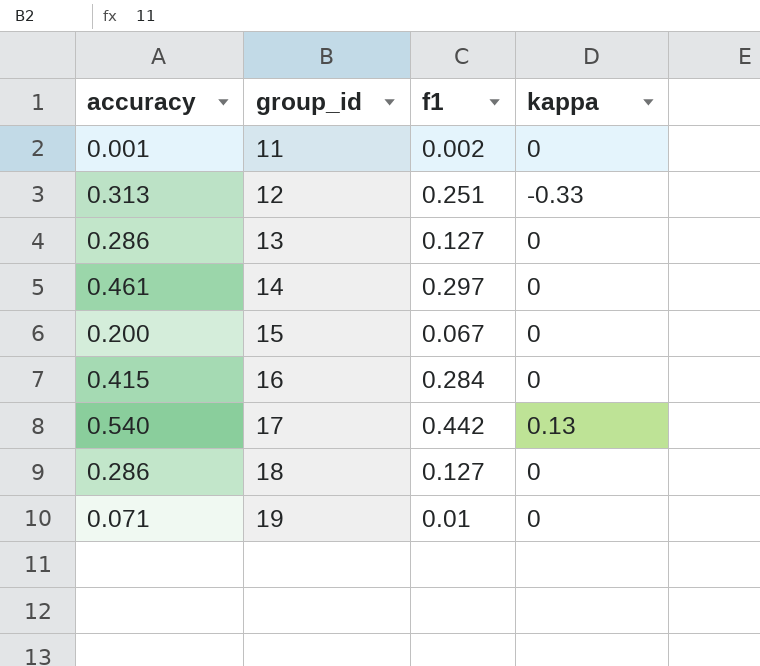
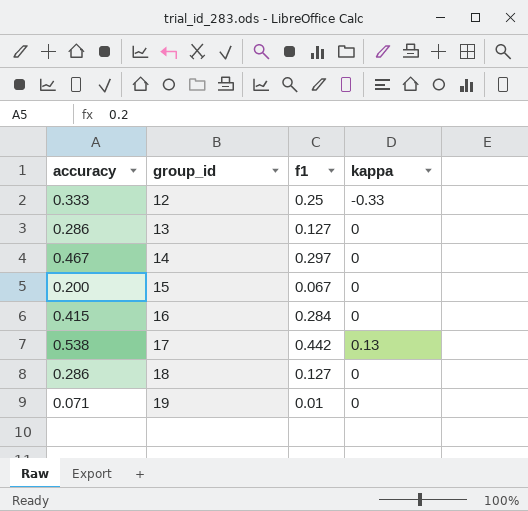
row 11: 0.001 | 0.002 | 0 -> none
12 | accuracy: 0.313 -> 0.333
12 | f1: 0.251 -> 0.25
14 | accuracy: 0.461 -> 0.467
17 | accuracy: 0.540 -> 0.538

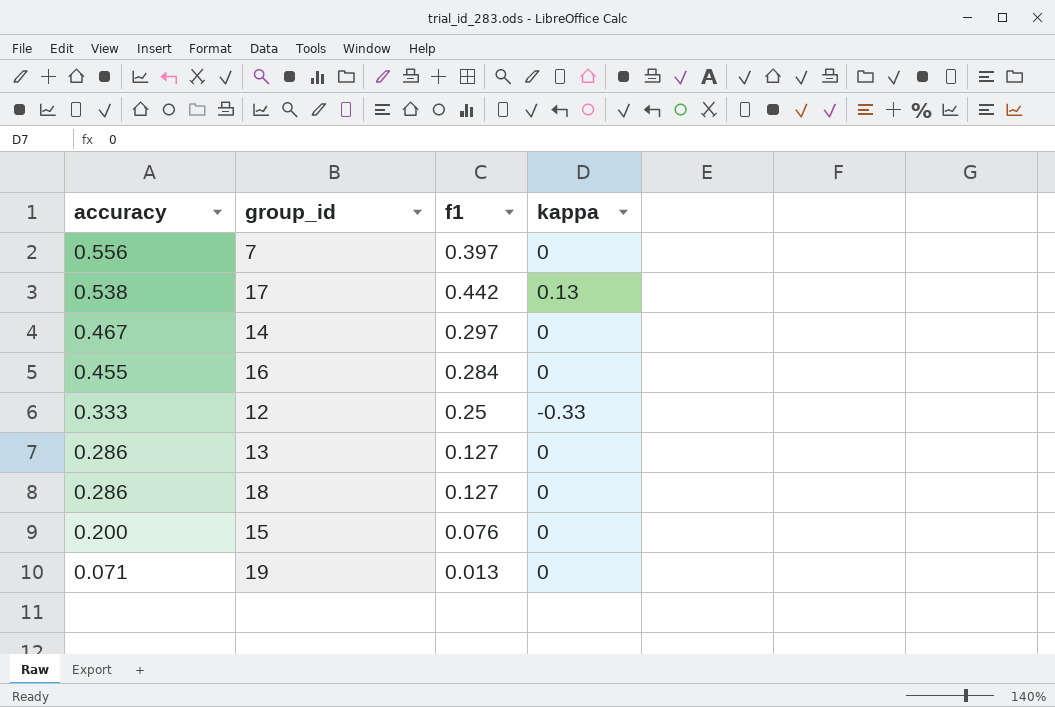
row order: group_id ascending -> accuracy descending
row 7: none -> 0.556 | 0.397 | 0
16 | accuracy: 0.415 -> 0.455
15 | f1: 0.067 -> 0.076
19 | f1: 0.01 -> 0.013

